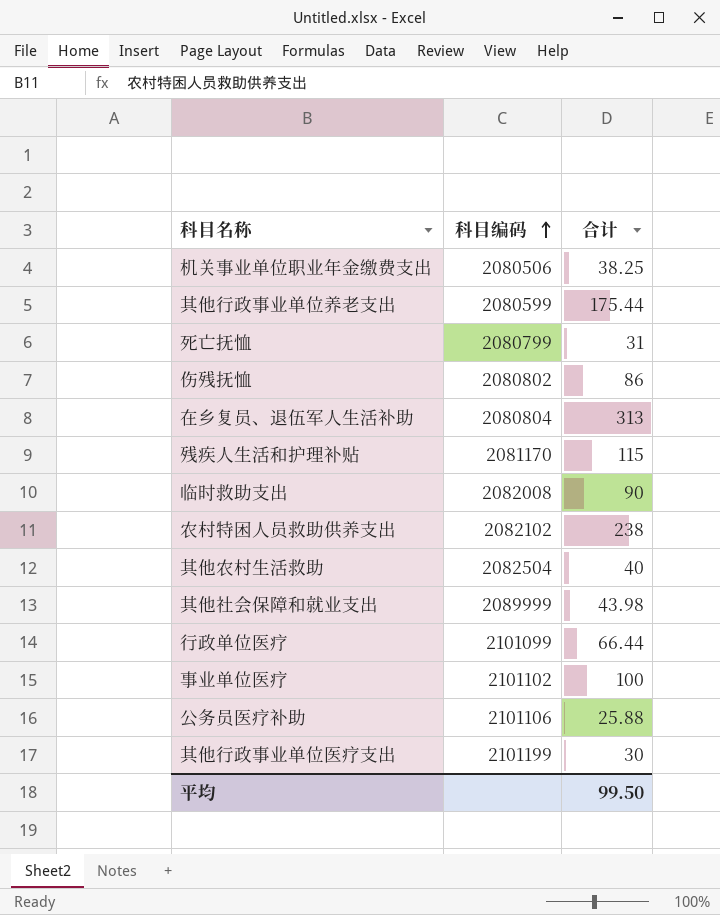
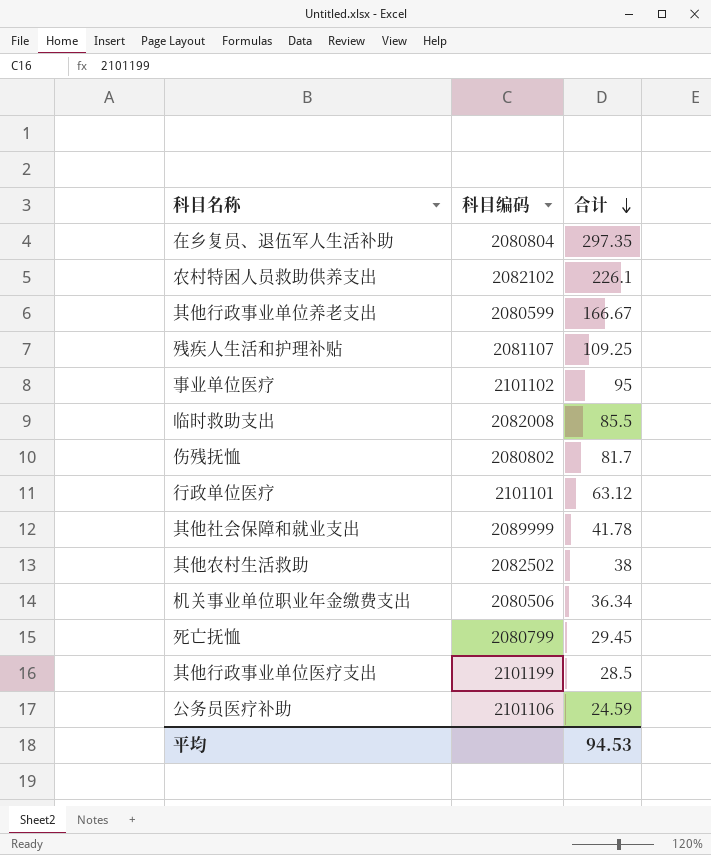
row order: 科目编码 ascending -> 合计 descending
在乡复员、退伍军人生活补助 | 合计: 313 -> 297.35
农村特困人员救助供养支出 | 合计: 238 -> 226.1
其他行政事业单位养老支出 | 合计: 175.44 -> 166.67
残疾人生活和护理补贴 | 科目编码: 2081170 -> 2081107
残疾人生活和护理补贴 | 合计: 115 -> 109.25
事业单位医疗 | 合计: 100 -> 95
临时救助支出 | 合计: 90 -> 85.5
伤残抚恤 | 合计: 86 -> 81.7
行政单位医疗 | 科目编码: 2101099 -> 2101101
行政单位医疗 | 合计: 66.44 -> 63.12
其他社会保障和就业支出 | 合计: 43.98 -> 41.78
其他农村生活救助 | 科目编码: 2082504 -> 2082502
其他农村生活救助 | 合计: 40 -> 38
机关事业单位职业年金缴费支出 | 合计: 38.25 -> 36.34
死亡抚恤 | 合计: 31 -> 29.45
其他行政事业单位医疗支出 | 合计: 30 -> 28.5
公务员医疗补助 | 合计: 25.88 -> 24.59
平均 | 合计: 99.50 -> 94.53

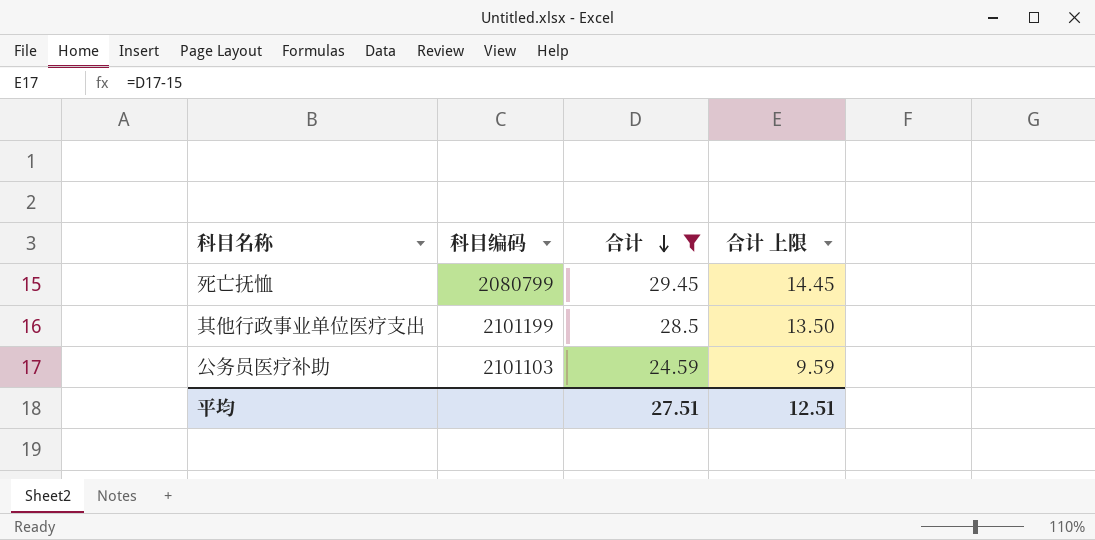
filter: none -> 合计 <= 29.45
column 合计 上限 | formula: none -> [合计] - 15
公务员医疗补助 | 科目编码: 2101106 -> 2101103
平均 | 合计: 94.53 -> 27.51

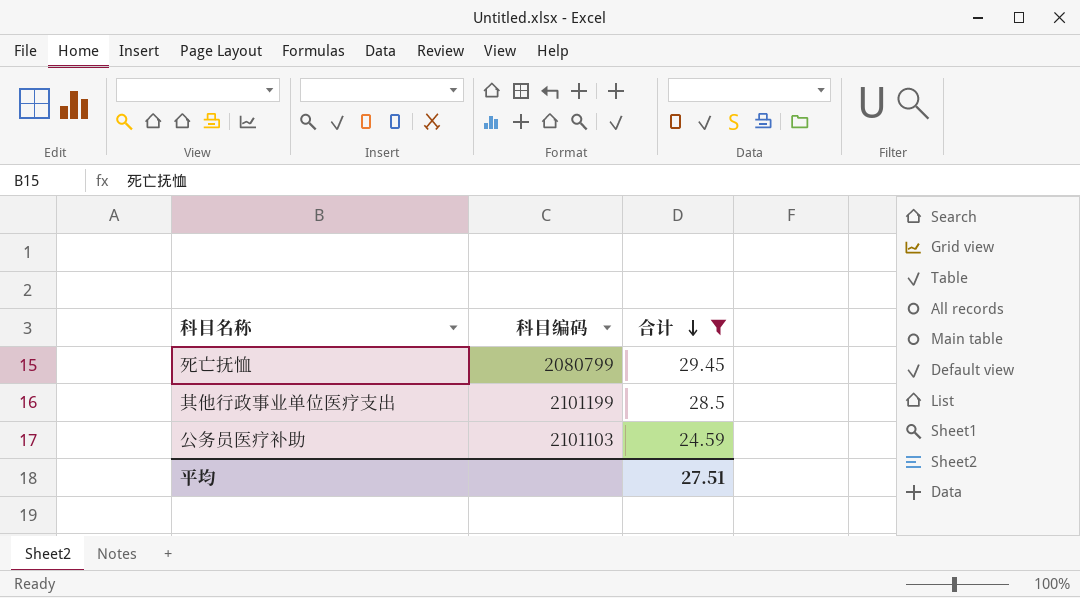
column 合计 上限 | formula: [合计] - 15 -> none

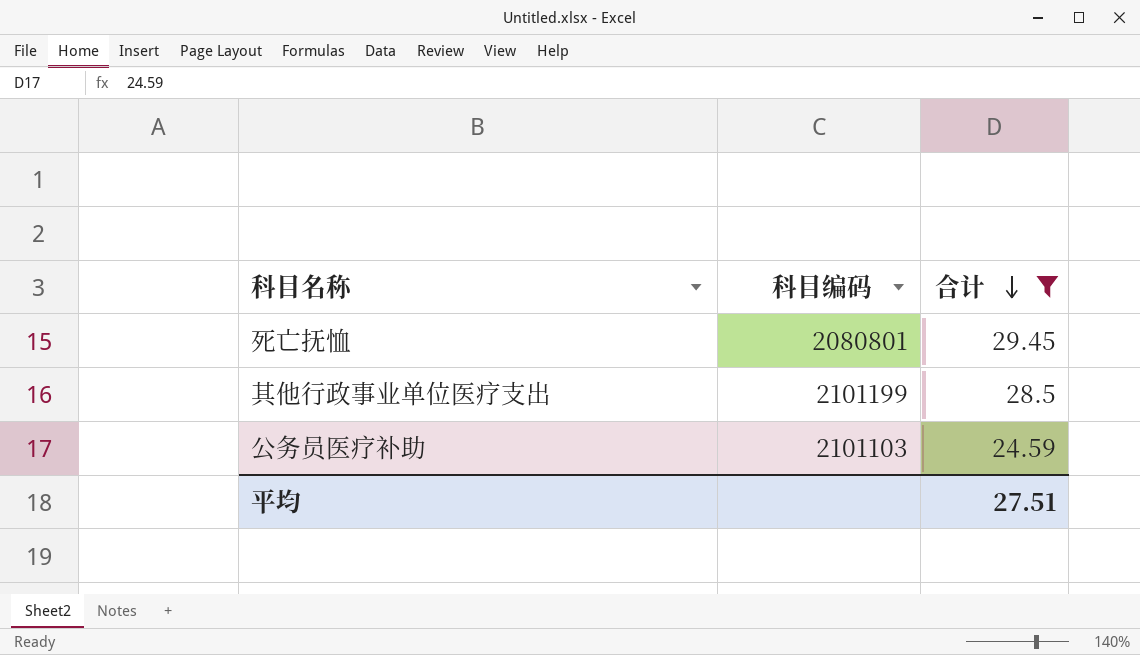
死亡抚恤 | 科目编码: 2080799 -> 2080801

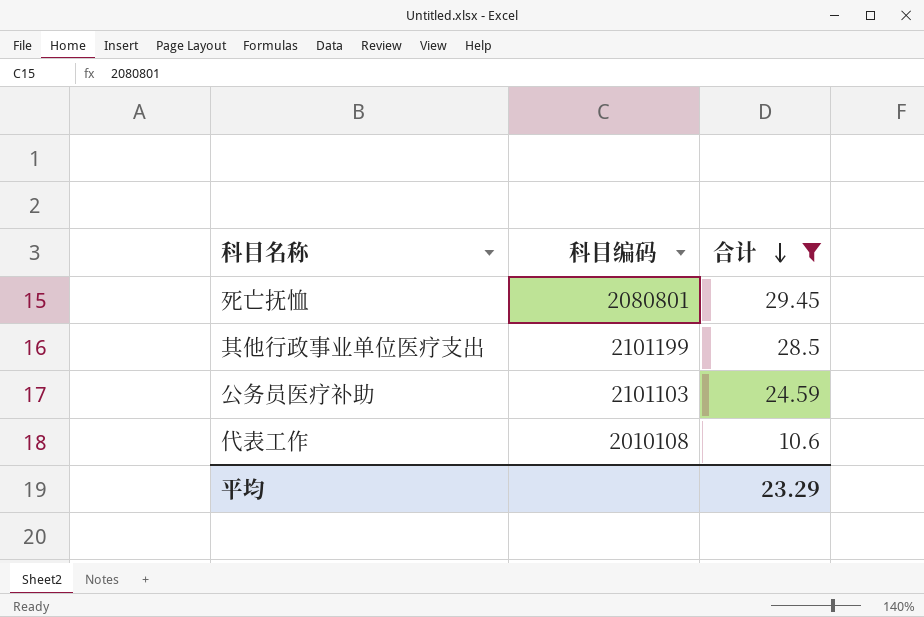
row 代表工作: none -> 2010108 | 10.6
平均 | 合计: 27.51 -> 23.29

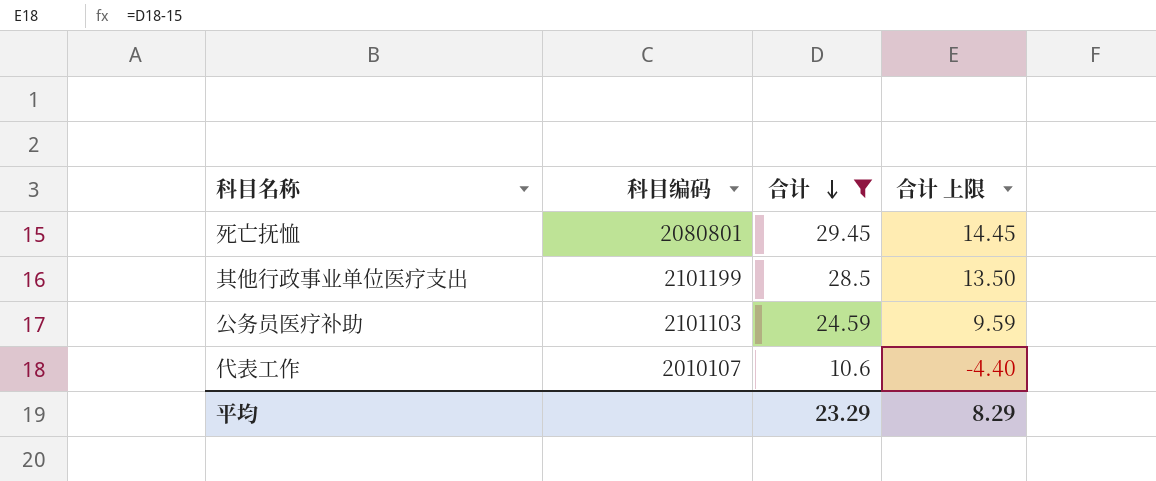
column 合计 上限 | formula: none -> [合计] - 15
代表工作 | 科目编码: 2010108 -> 2010107

